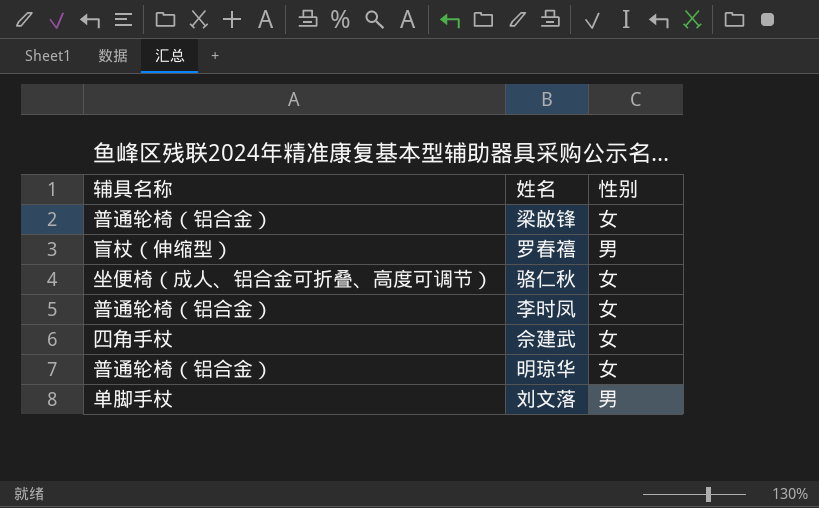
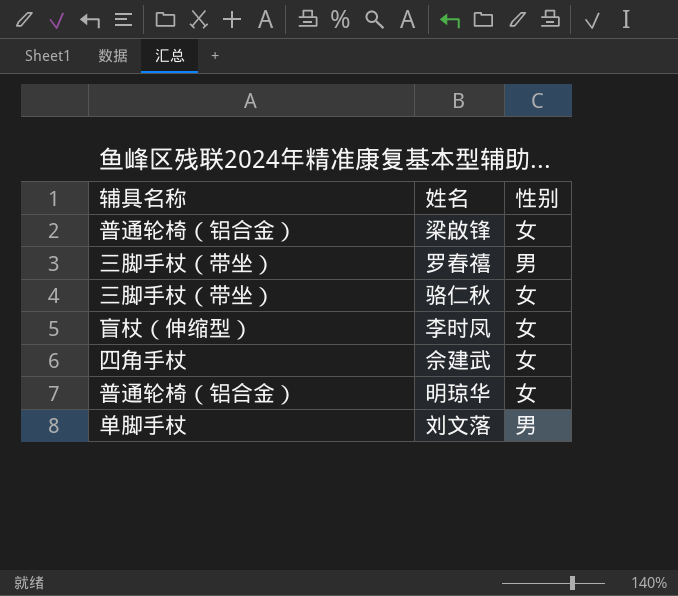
罗春禧 | 辅具名称: 盲杖（伸缩型） -> 三脚手杖（带坐）
骆仁秋 | 辅具名称: 坐便椅（成人、铝合金可折叠、高度可调节） -> 三脚手杖（带坐）
李时凤 | 辅具名称: 普通轮椅（铝合金） -> 盲杖（伸缩型）

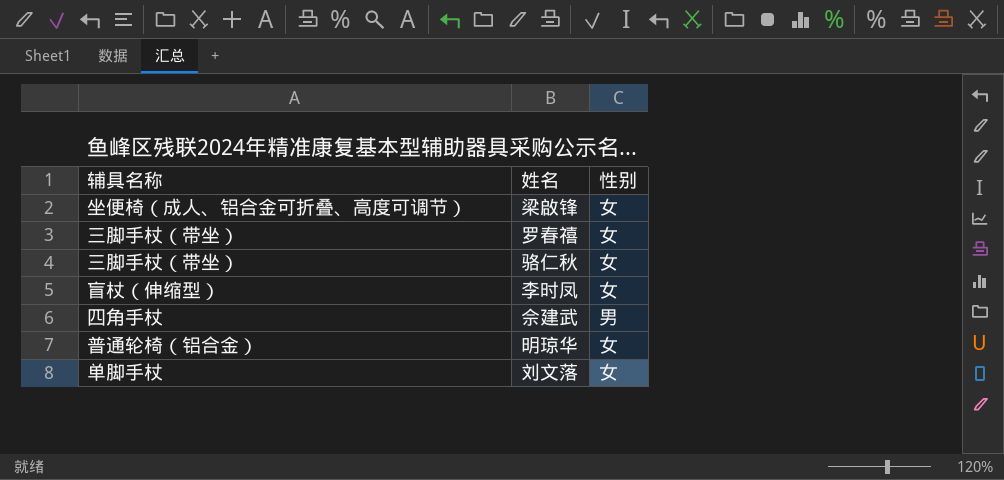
梁啟锋 | 辅具名称: 普通轮椅（铝合金） -> 坐便椅（成人、铝合金可折叠、高度可调节）
罗春禧 | 性别: 男 -> 女
佘建武 | 性别: 女 -> 男
刘文落 | 性别: 男 -> 女

